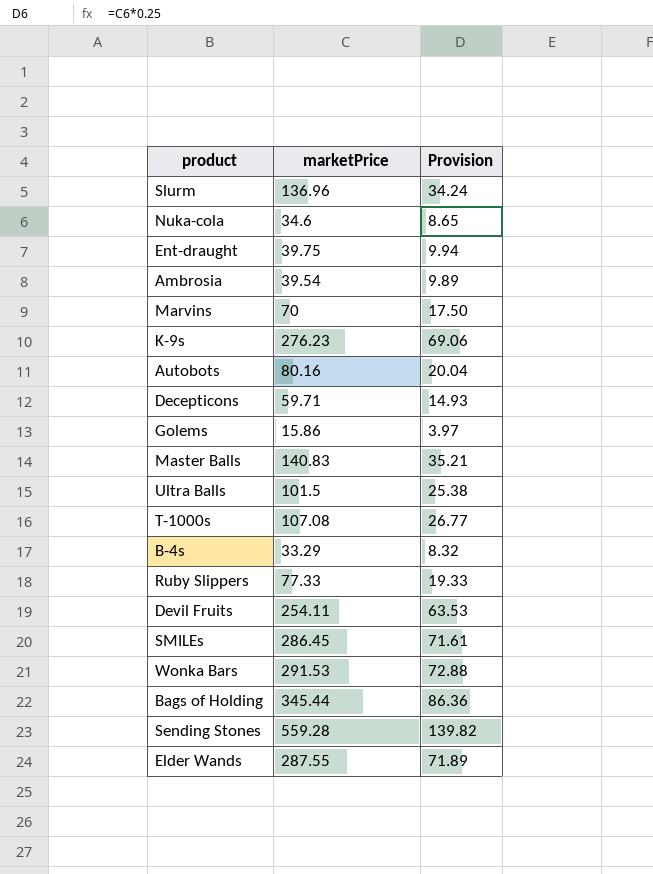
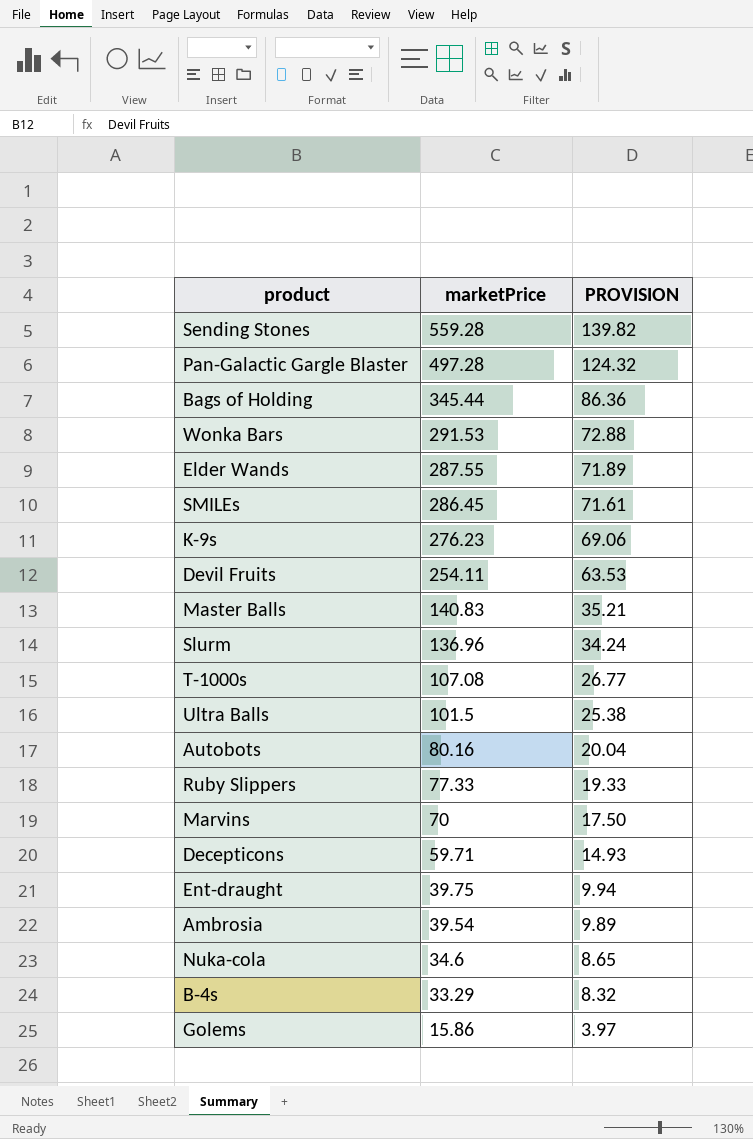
row order: none -> marketPrice descending
column name: Provision -> PROVISION
row Pan-Galactic Gargle Blaster: none -> 497.28 | 124.32

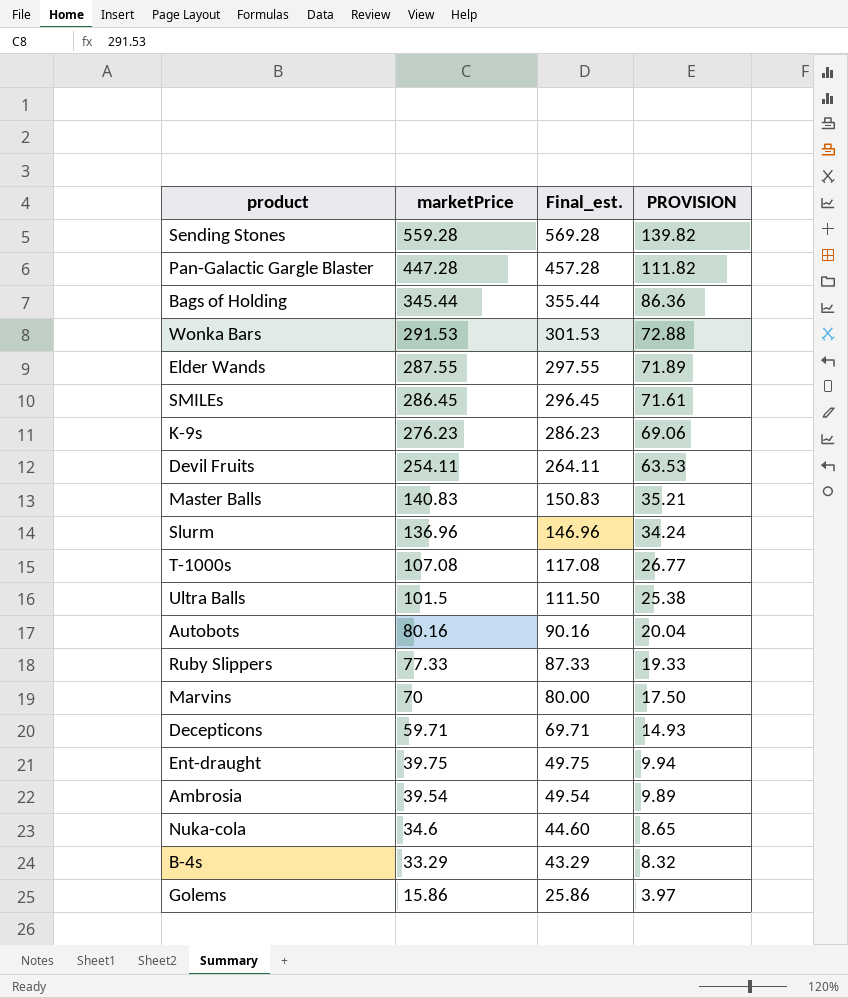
column Final_est. | formula: none -> [marketPrice] + 10
Pan-Galactic Gargle Blaster | marketPrice: 497.28 -> 447.28
Pan-Galactic Gargle Blaster | PROVISION: 124.32 -> 111.82

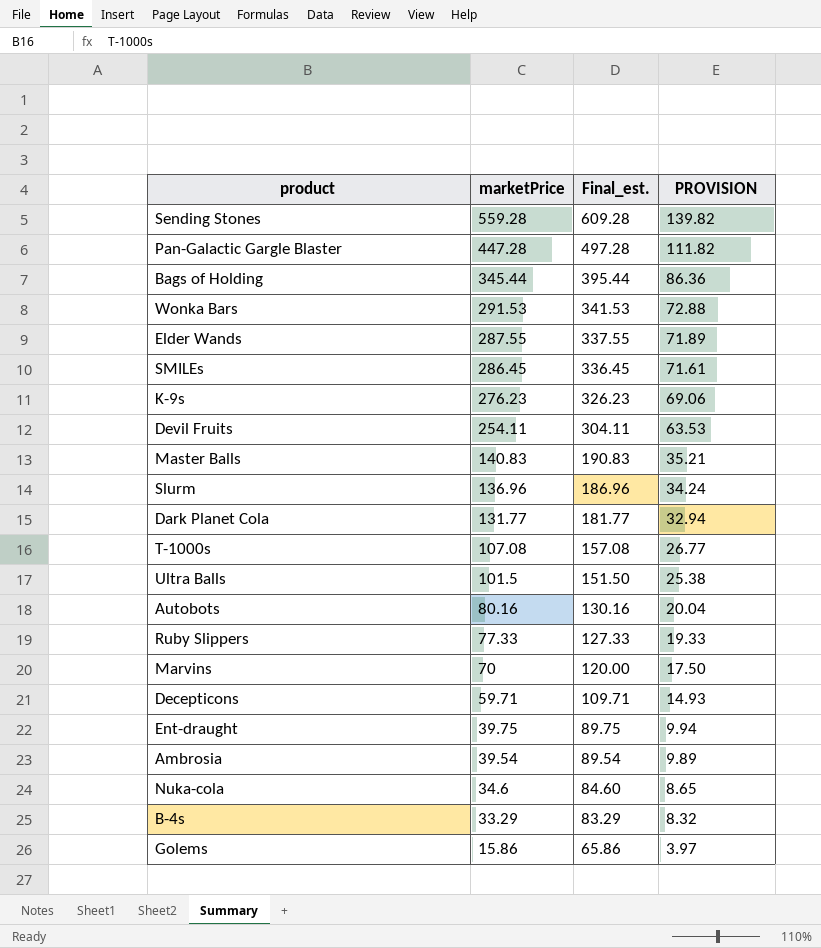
column Final_est. | formula: [marketPrice] + 10 -> [marketPrice] + 50
row Dark Planet Cola: none -> 131.77 | 181.77 | 32.94

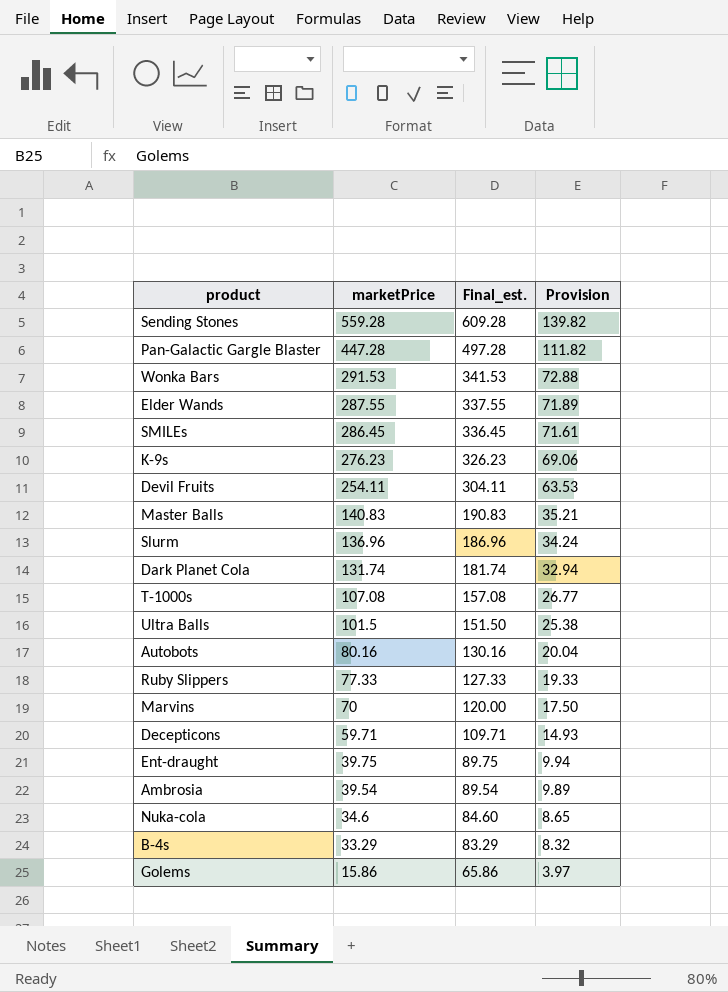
column name: PROVISION -> Provision
row Bags of Holding: 345.44 | 395.44 | 86.36 -> none
Dark Planet Cola | marketPrice: 131.77 -> 131.74
Dark Planet Cola | Final_est.: 181.77 -> 181.74

